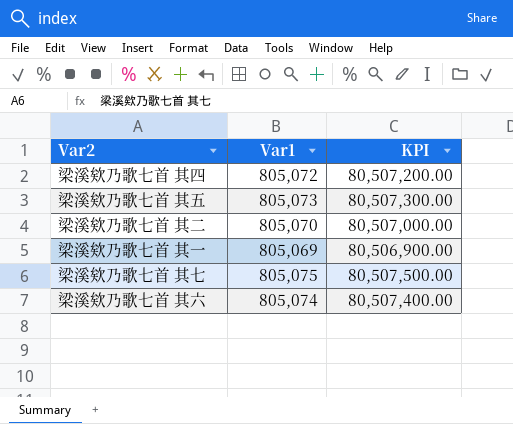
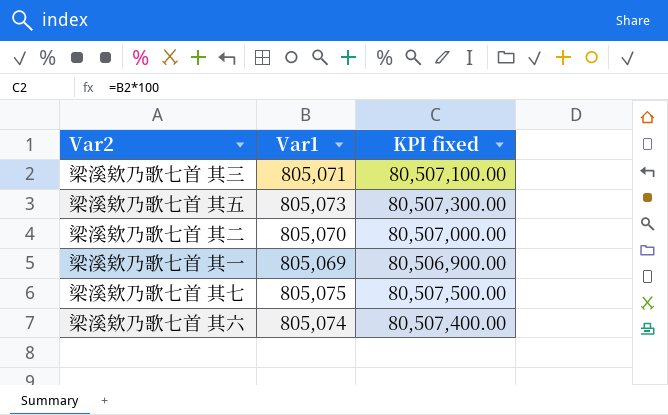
column name: KPI -> KPI fixed
row 梁溪欸乃歌七首 其四: 805,072 | 80,507,200.00 -> none
row 梁溪欸乃歌七首 其三: none -> 805,071 | 80,507,100.00

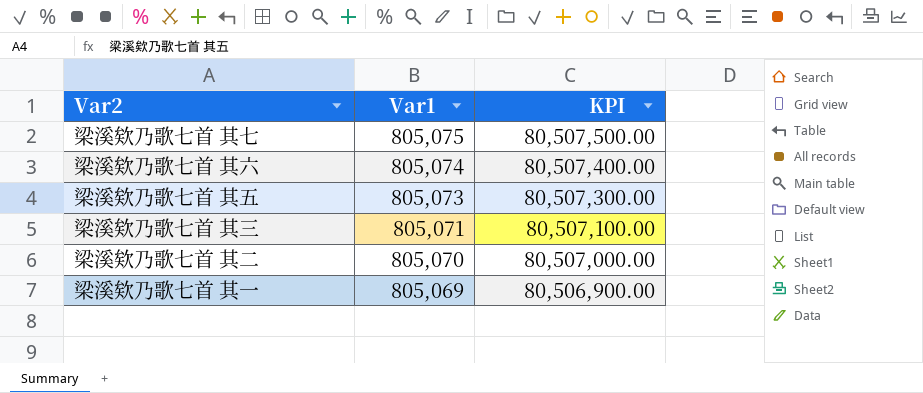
row order: none -> Var1 descending
column name: KPI fixed -> KPI

